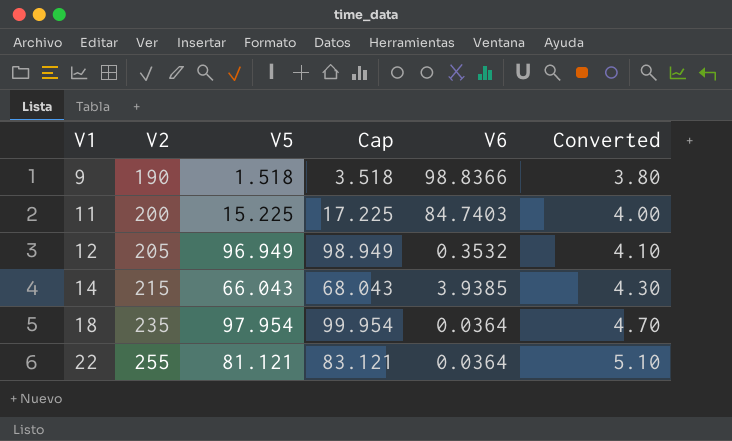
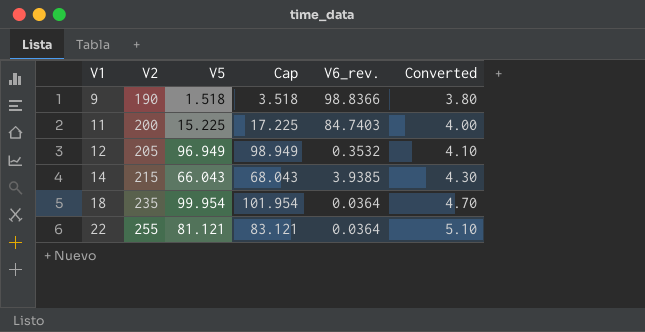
column name: V6 -> V6_rev.
18 | V5: 97.954 -> 99.954
18 | Cap: 99.954 -> 101.954

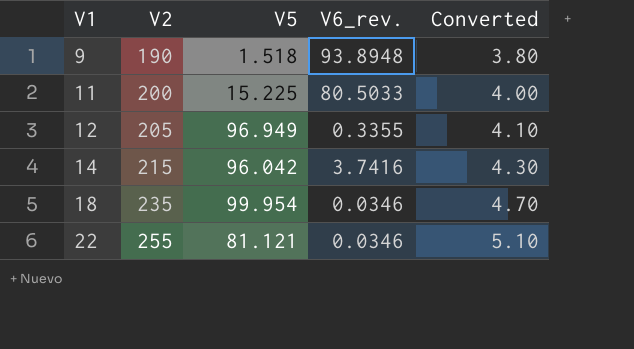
column Cap | formula: [V5] + 2 -> none
9 | V6_rev.: 98.8366 -> 93.8948
11 | V6_rev.: 84.7403 -> 80.5033
12 | V6_rev.: 0.3532 -> 0.3355
14 | V5: 66.043 -> 96.042
14 | V6_rev.: 3.9385 -> 3.7416
18 | V6_rev.: 0.0364 -> 0.0346
22 | V6_rev.: 0.0364 -> 0.0346

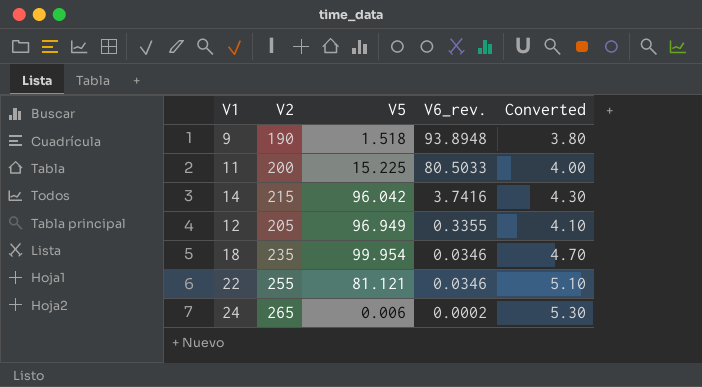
row order: V1 ascending -> V6_rev. descending
row 24: none -> 265 | 0.006 | 0.0002 | 5.30

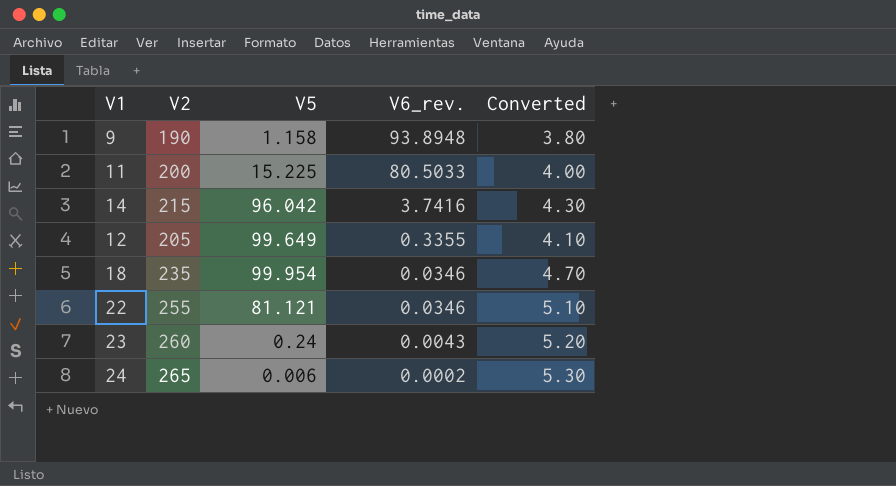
9 | V5: 1.518 -> 1.158
12 | V5: 96.949 -> 99.649
row 23: none -> 260 | 0.24 | 0.0043 | 5.20

